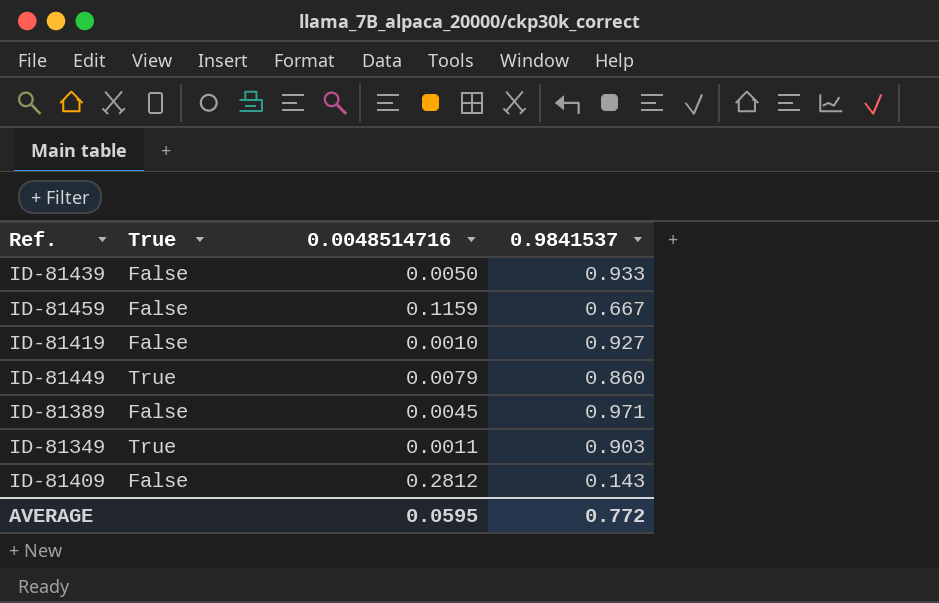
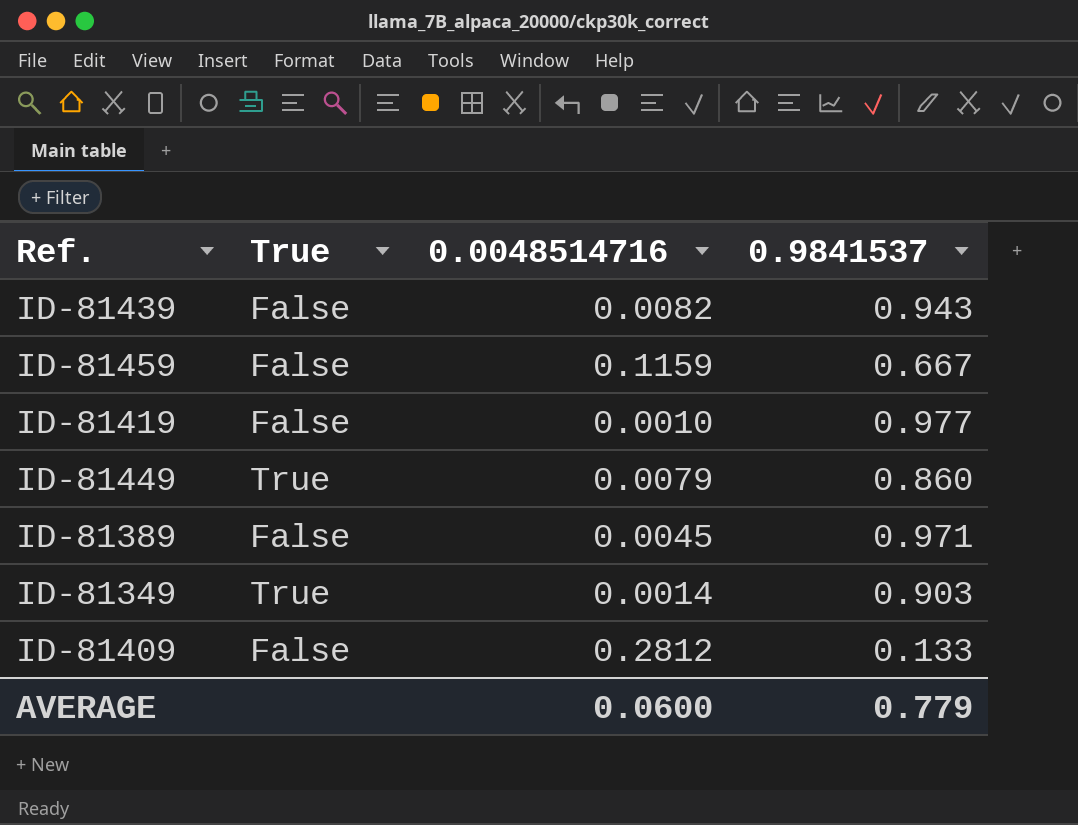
ID-81439 | 0.0048514716: 0.0050 -> 0.0082
ID-81439 | 0.9841537: 0.933 -> 0.943
ID-81419 | 0.9841537: 0.927 -> 0.977
ID-81349 | 0.0048514716: 0.0011 -> 0.0014
ID-81409 | 0.9841537: 0.143 -> 0.133
AVERAGE | 0.0048514716: 0.0595 -> 0.0600
AVERAGE | 0.9841537: 0.772 -> 0.779

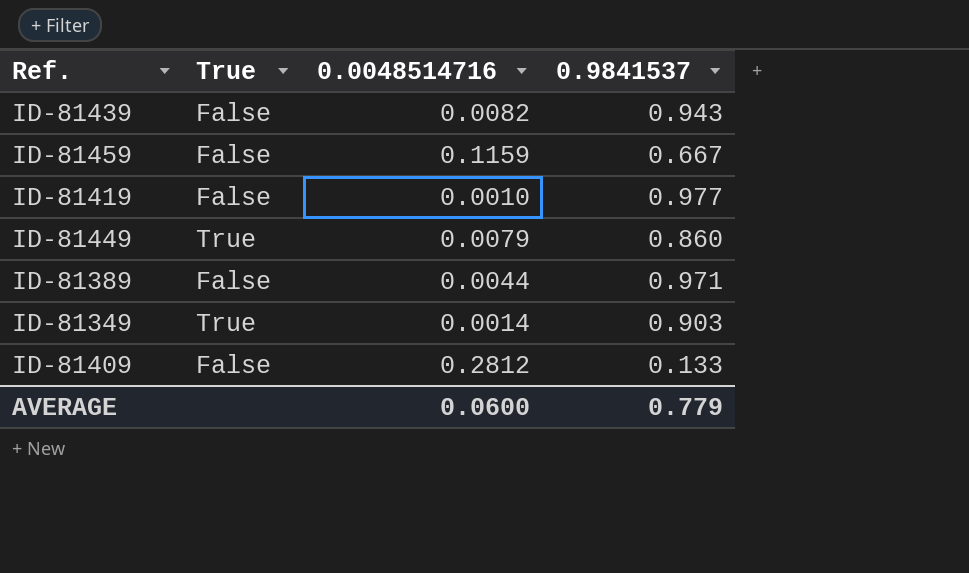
ID-81389 | 0.0048514716: 0.0045 -> 0.0044

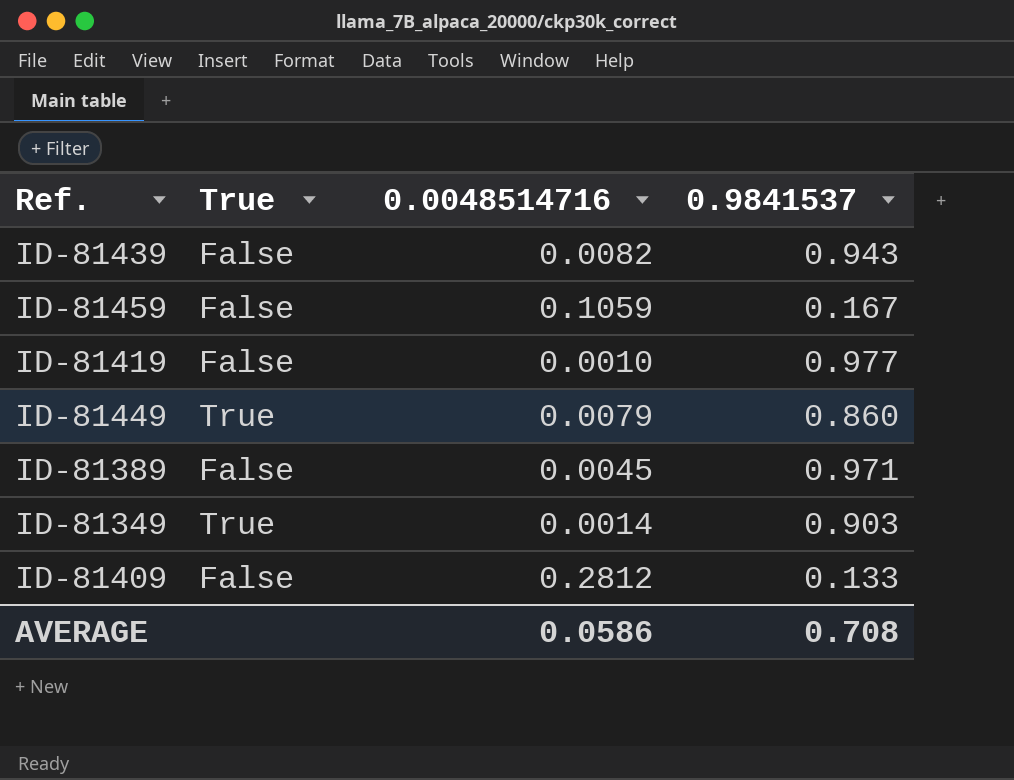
ID-81459 | 0.0048514716: 0.1159 -> 0.1059
ID-81459 | 0.9841537: 0.667 -> 0.167
ID-81389 | 0.0048514716: 0.0044 -> 0.0045
AVERAGE | 0.0048514716: 0.0600 -> 0.0586
AVERAGE | 0.9841537: 0.779 -> 0.708

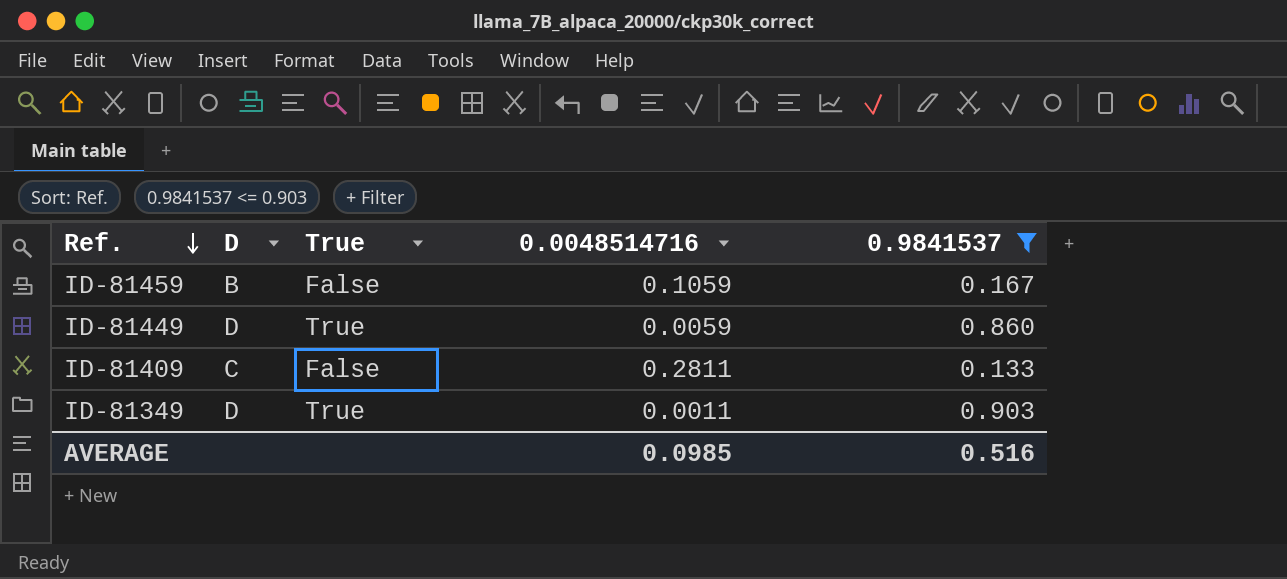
filter: none -> 0.9841537 <= 0.903
row order: none -> Ref. descending
column D | position: none -> 2
ID-81449 | 0.0048514716: 0.0079 -> 0.0059
ID-81409 | 0.0048514716: 0.2812 -> 0.2811
ID-81349 | 0.0048514716: 0.0014 -> 0.0011
AVERAGE | 0.0048514716: 0.0586 -> 0.0985
AVERAGE | 0.9841537: 0.708 -> 0.516

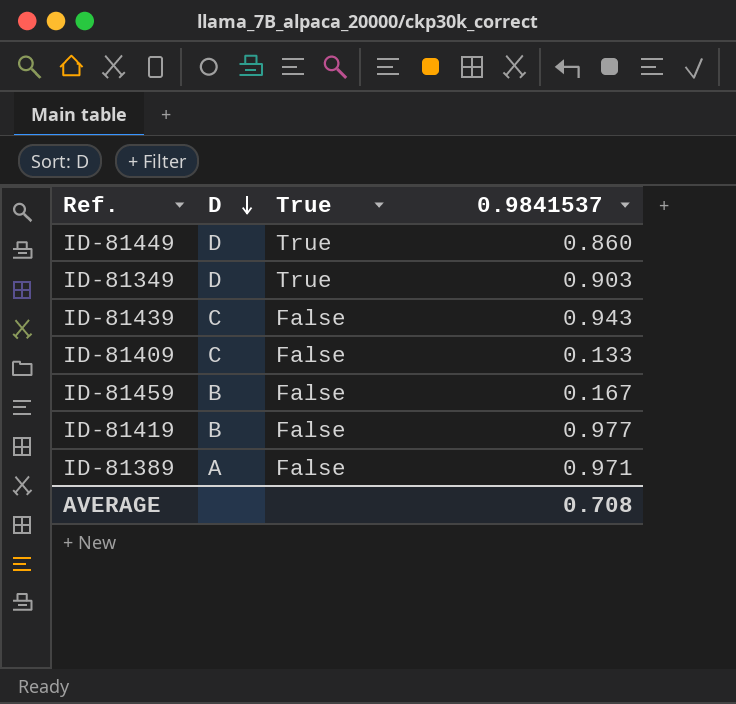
filter: 0.9841537 <= 0.903 -> none
row order: Ref. descending -> D descending
column 0.0048514716 | position: 4 -> none
AVERAGE | 0.9841537: 0.516 -> 0.708

